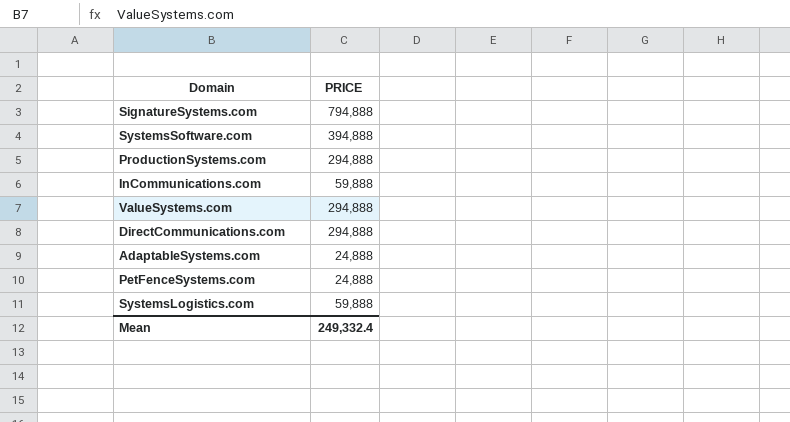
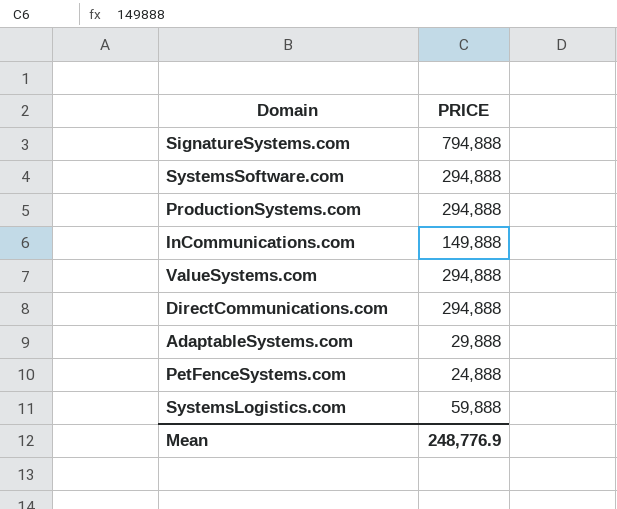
SystemsSoftware.com | PRICE: 394,888 -> 294,888
InCommunications.com | PRICE: 59,888 -> 149,888
AdaptableSystems.com | PRICE: 24,888 -> 29,888
Mean | PRICE: 249,332.4 -> 248,776.9

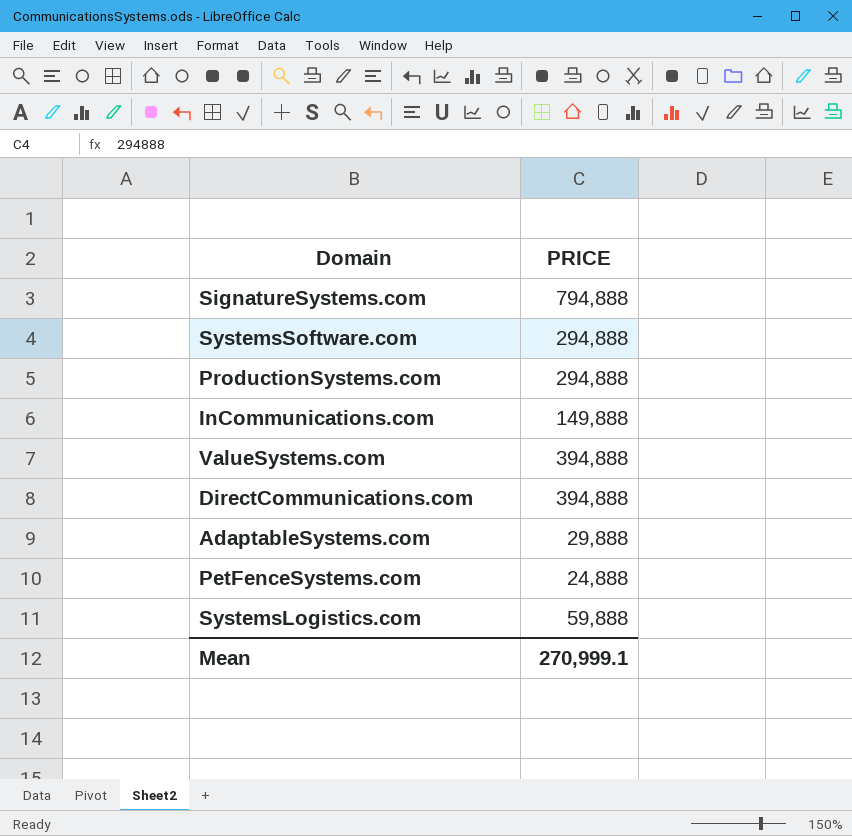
ValueSystems.com | PRICE: 294,888 -> 394,888
DirectCommunications.com | PRICE: 294,888 -> 394,888
Mean | PRICE: 248,776.9 -> 270,999.1

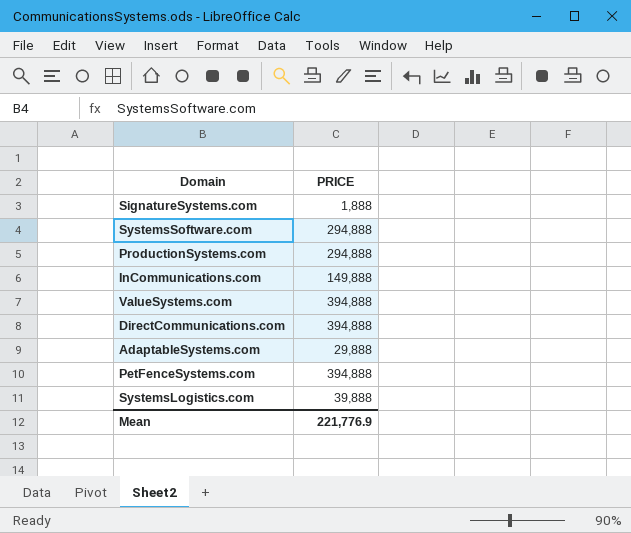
SignatureSystems.com | PRICE: 794,888 -> 1,888
PetFenceSystems.com | PRICE: 24,888 -> 394,888
SystemsLogistics.com | PRICE: 59,888 -> 39,888
Mean | PRICE: 270,999.1 -> 221,776.9

